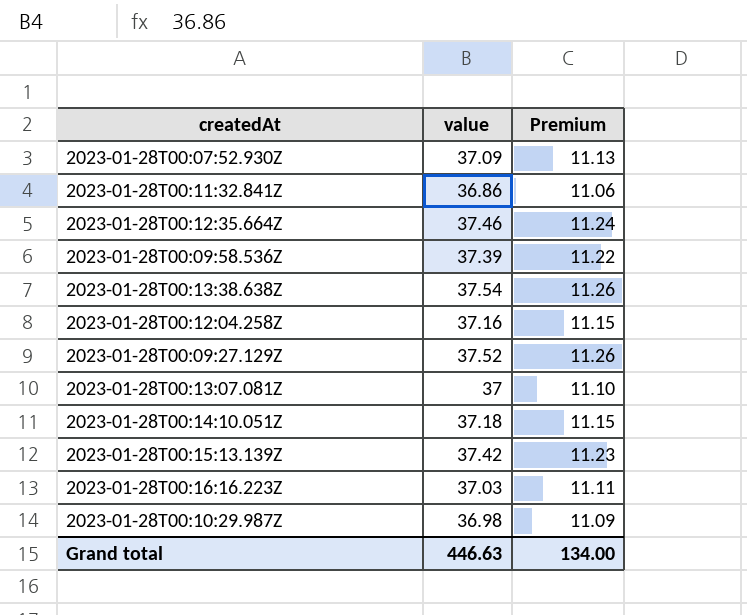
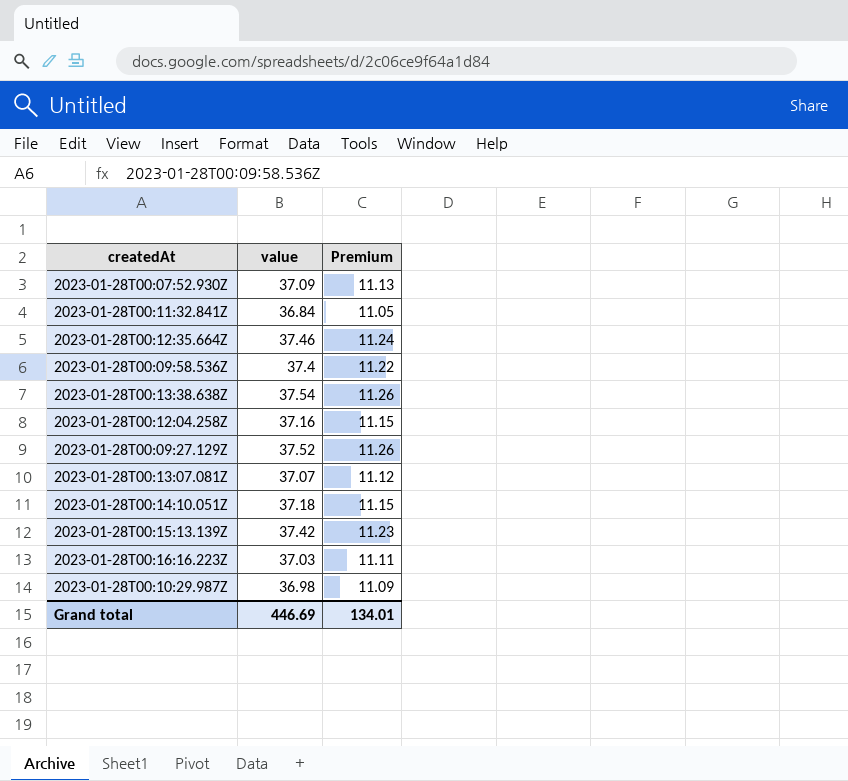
2023-01-28T00:11:32.841Z | value: 36.86 -> 36.84
2023-01-28T00:11:32.841Z | Premium: 11.06 -> 11.05
2023-01-28T00:09:58.536Z | value: 37.39 -> 37.4
2023-01-28T00:13:07.081Z | value: 37 -> 37.07
2023-01-28T00:13:07.081Z | Premium: 11.10 -> 11.12
Grand total | value: 446.63 -> 446.69
Grand total | Premium: 134.00 -> 134.01

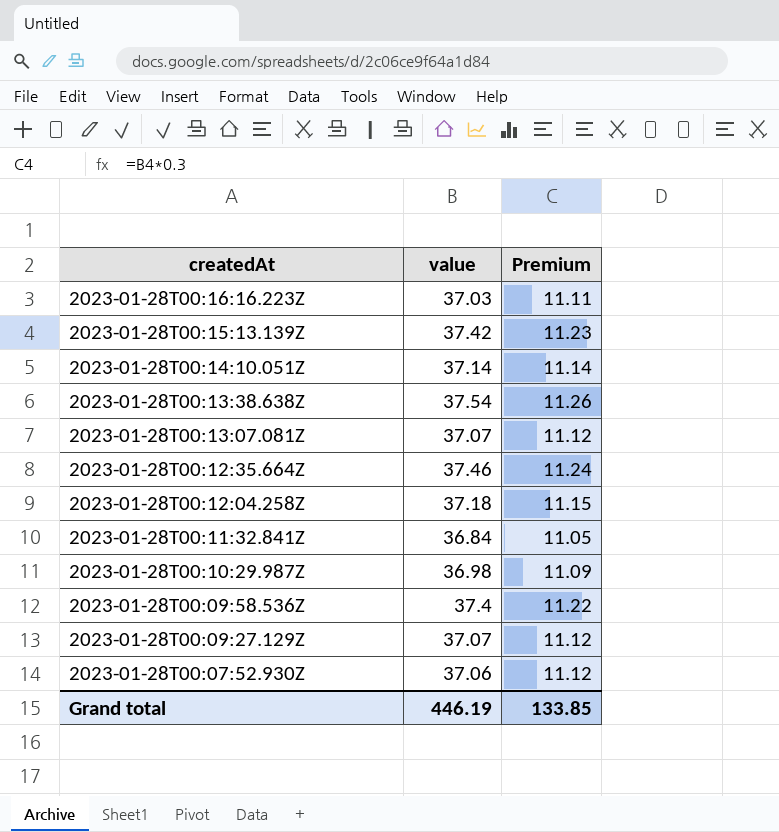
row order: none -> createdAt descending
2023-01-28T00:14:10.051Z | value: 37.18 -> 37.14
2023-01-28T00:14:10.051Z | Premium: 11.15 -> 11.14
2023-01-28T00:12:04.258Z | value: 37.16 -> 37.18
2023-01-28T00:09:27.129Z | value: 37.52 -> 37.07
2023-01-28T00:09:27.129Z | Premium: 11.26 -> 11.12
2023-01-28T00:07:52.930Z | value: 37.09 -> 37.06
2023-01-28T00:07:52.930Z | Premium: 11.13 -> 11.12
Grand total | value: 446.69 -> 446.19
Grand total | Premium: 134.01 -> 133.85

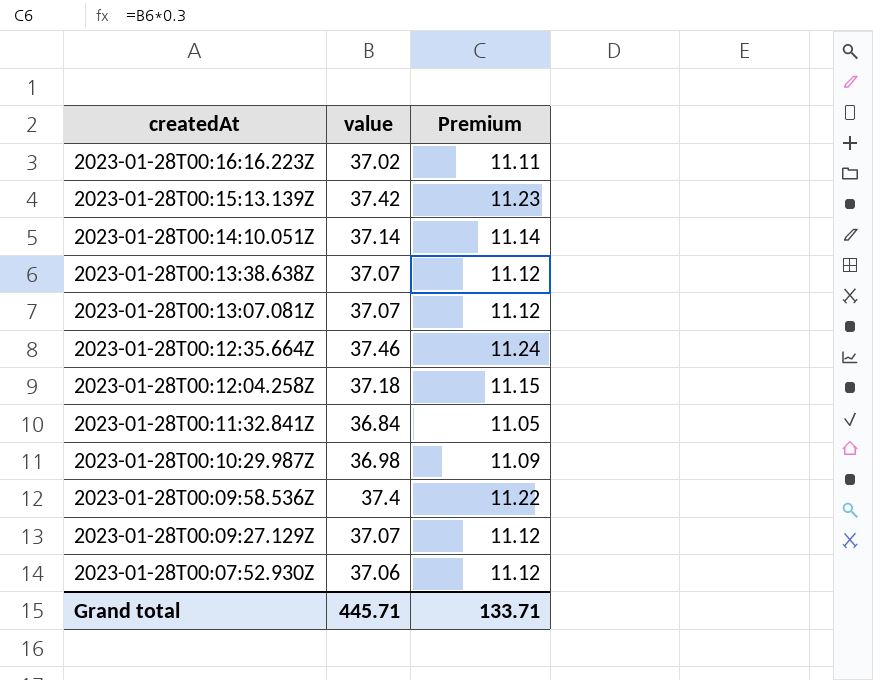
2023-01-28T00:16:16.223Z | value: 37.03 -> 37.02
2023-01-28T00:13:38.638Z | value: 37.54 -> 37.07
2023-01-28T00:13:38.638Z | Premium: 11.26 -> 11.12
Grand total | value: 446.19 -> 445.71
Grand total | Premium: 133.85 -> 133.71

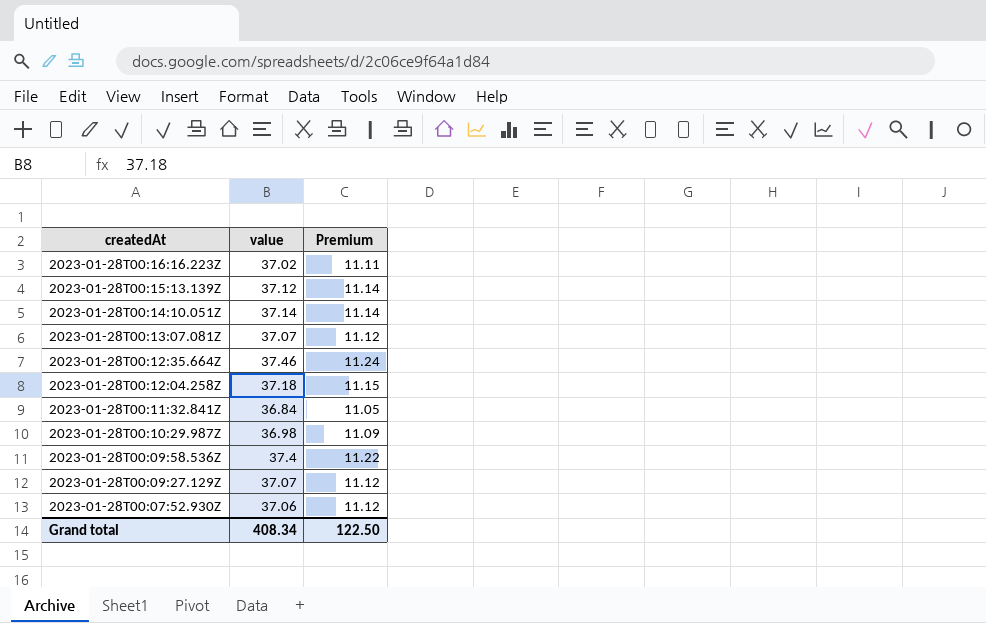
row 2023-01-28T00:13:38.638Z: 37.07 | 11.12 -> none
2023-01-28T00:15:13.139Z | value: 37.42 -> 37.12
2023-01-28T00:15:13.139Z | Premium: 11.23 -> 11.14
Grand total | value: 445.71 -> 408.34
Grand total | Premium: 133.71 -> 122.50

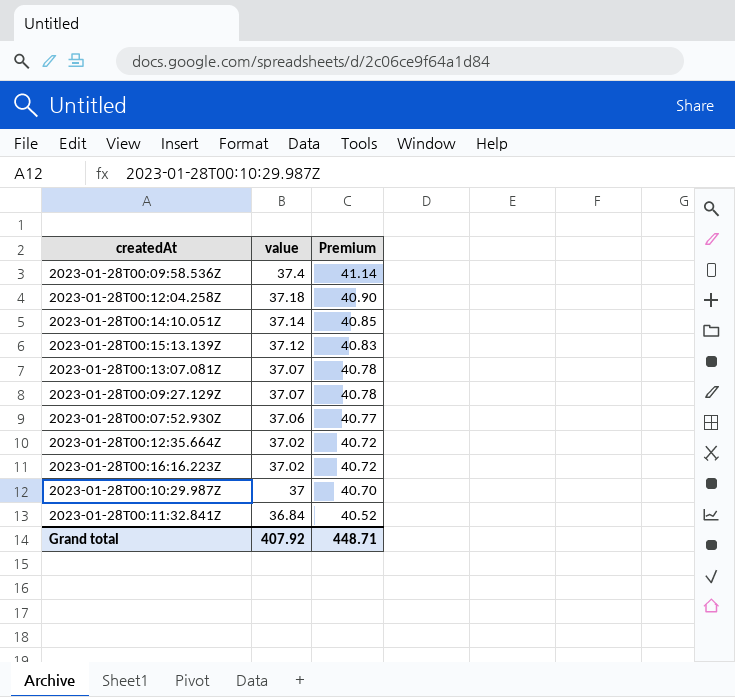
row order: createdAt descending -> value descending
column Premium | formula: [value] * 0.3 -> [value] * 1.1
2023-01-28T00:12:35.664Z | value: 37.46 -> 37.02
2023-01-28T00:10:29.987Z | value: 36.98 -> 37
Grand total | value: 408.34 -> 407.92
Grand total | Premium: 122.50 -> 448.71

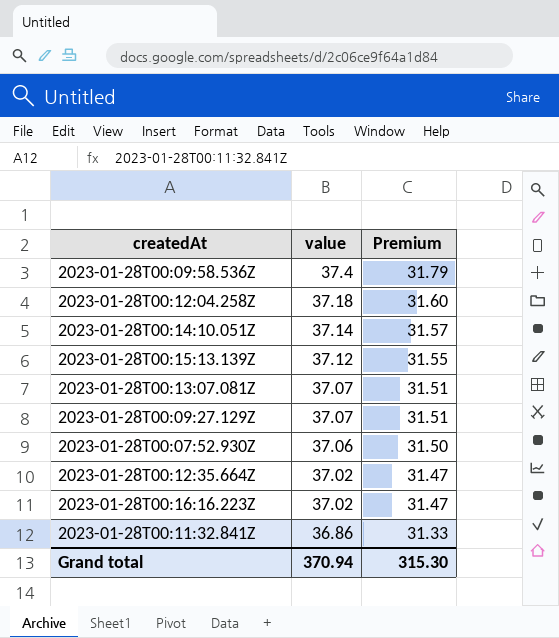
column Premium | formula: [value] * 1.1 -> [value] * 0.85
row 2023-01-28T00:10:29.987Z: 37 | 40.70 -> none
2023-01-28T00:11:32.841Z | value: 36.84 -> 36.86
Grand total | value: 407.92 -> 370.94
Grand total | Premium: 448.71 -> 315.30

